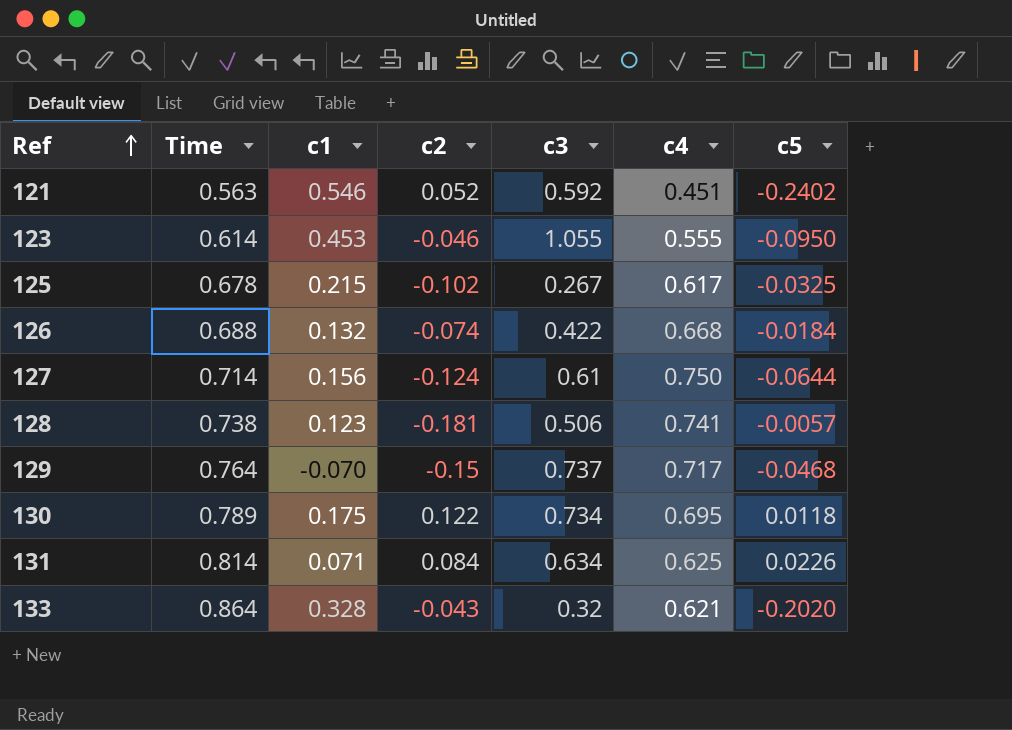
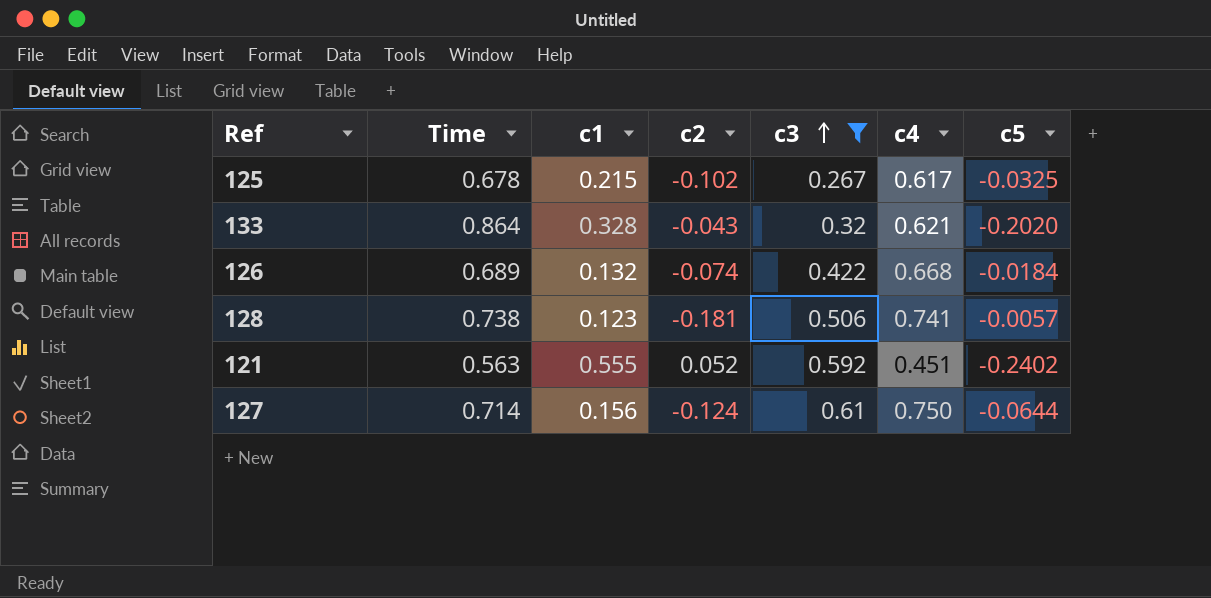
filter: none -> c3 <= 0.61
row order: Ref ascending -> c3 ascending
126 | Time: 0.688 -> 0.689
121 | c1: 0.546 -> 0.555

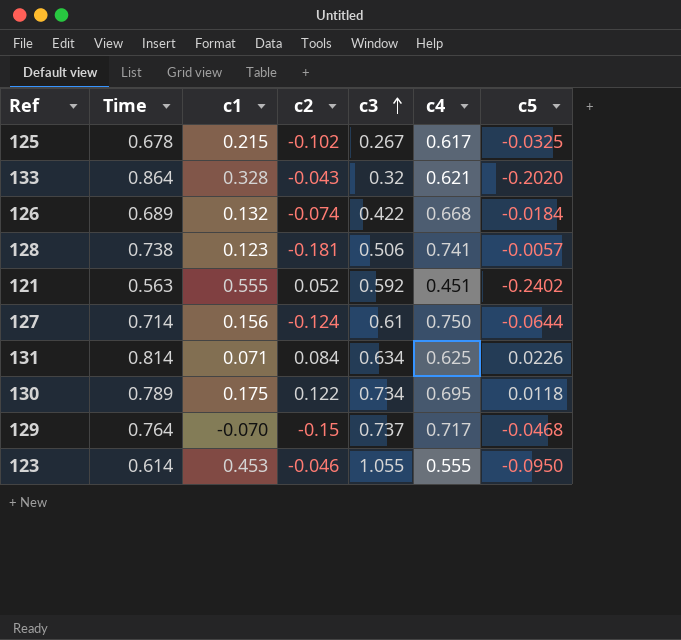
filter: c3 <= 0.61 -> none

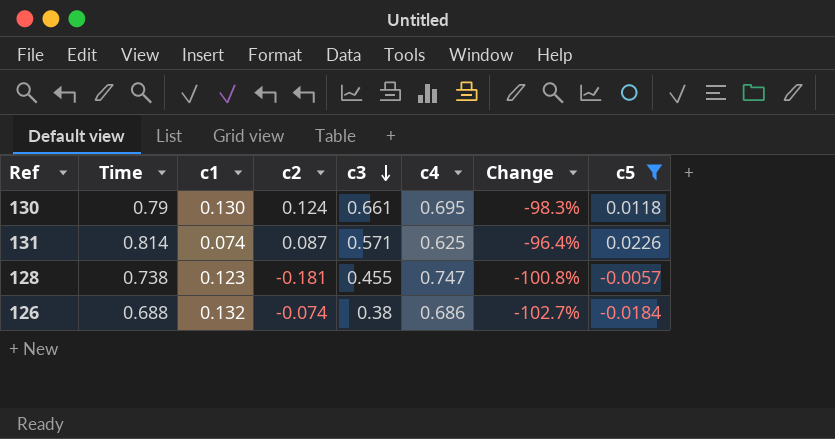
filter: none -> c5 >= -0.0184
row order: c3 ascending -> c3 descending
column Change | formula: none -> ([c5] - [c4]) / [c4]
130 | Time: 0.789 -> 0.79
130 | c1: 0.175 -> 0.130
130 | c2: 0.122 -> 0.124
130 | c3: 0.734 -> 0.661
131 | c1: 0.071 -> 0.074
131 | c2: 0.084 -> 0.087
131 | c3: 0.634 -> 0.571
128 | c3: 0.506 -> 0.455
128 | c4: 0.741 -> 0.747
126 | Time: 0.689 -> 0.688
126 | c3: 0.422 -> 0.38
126 | c4: 0.668 -> 0.686

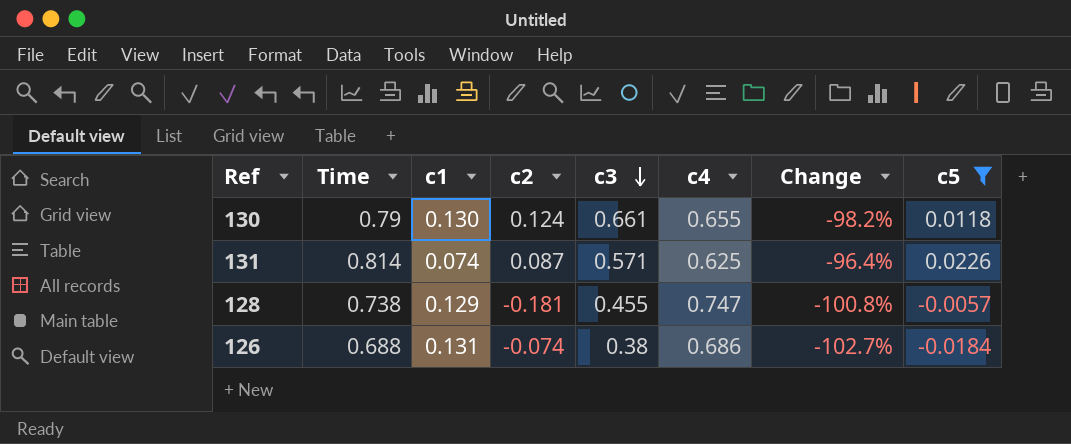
130 | c4: 0.695 -> 0.655
130 | Change: -98.3% -> -98.2%
128 | c1: 0.123 -> 0.129
126 | c1: 0.132 -> 0.131

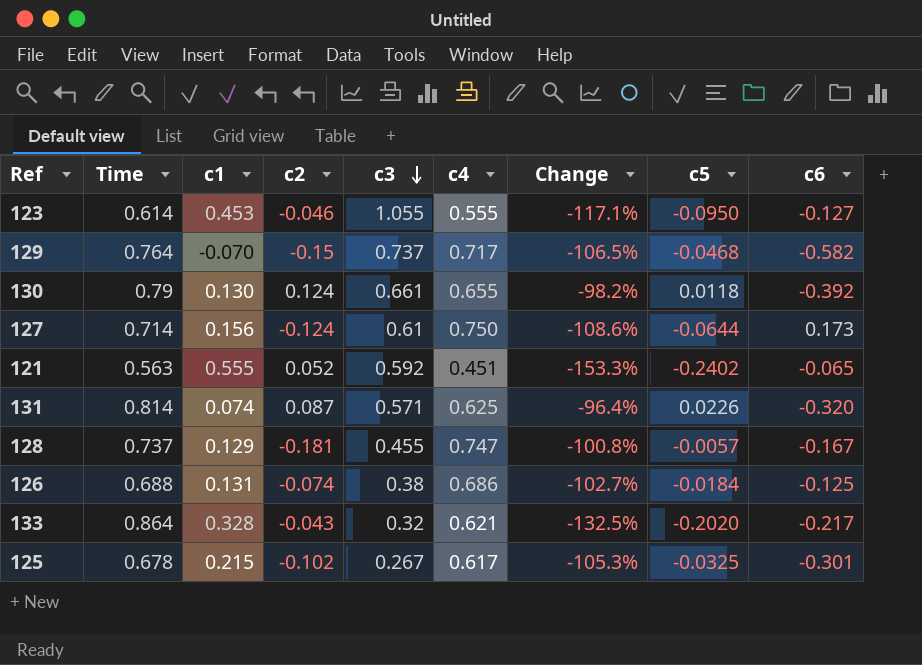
filter: c5 >= -0.0184 -> none
column c6 | position: none -> 9
128 | Time: 0.738 -> 0.737

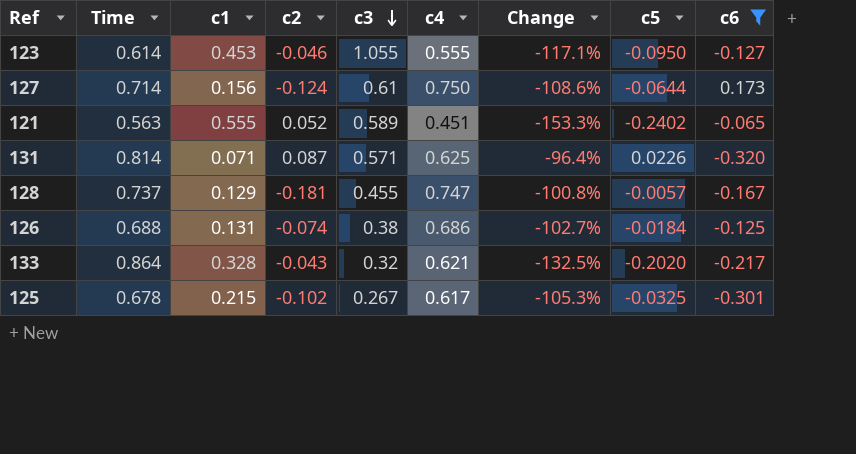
filter: none -> c6 >= -0.320
121 | c3: 0.592 -> 0.589
131 | c1: 0.074 -> 0.071

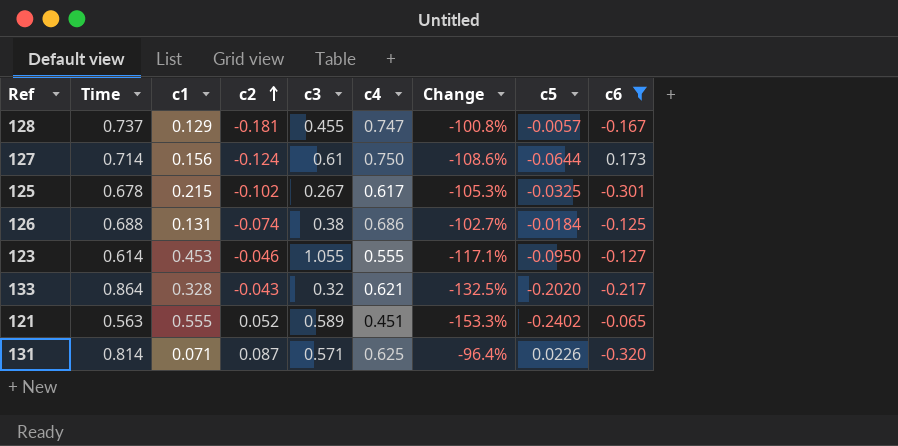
row order: c3 descending -> c2 ascending

